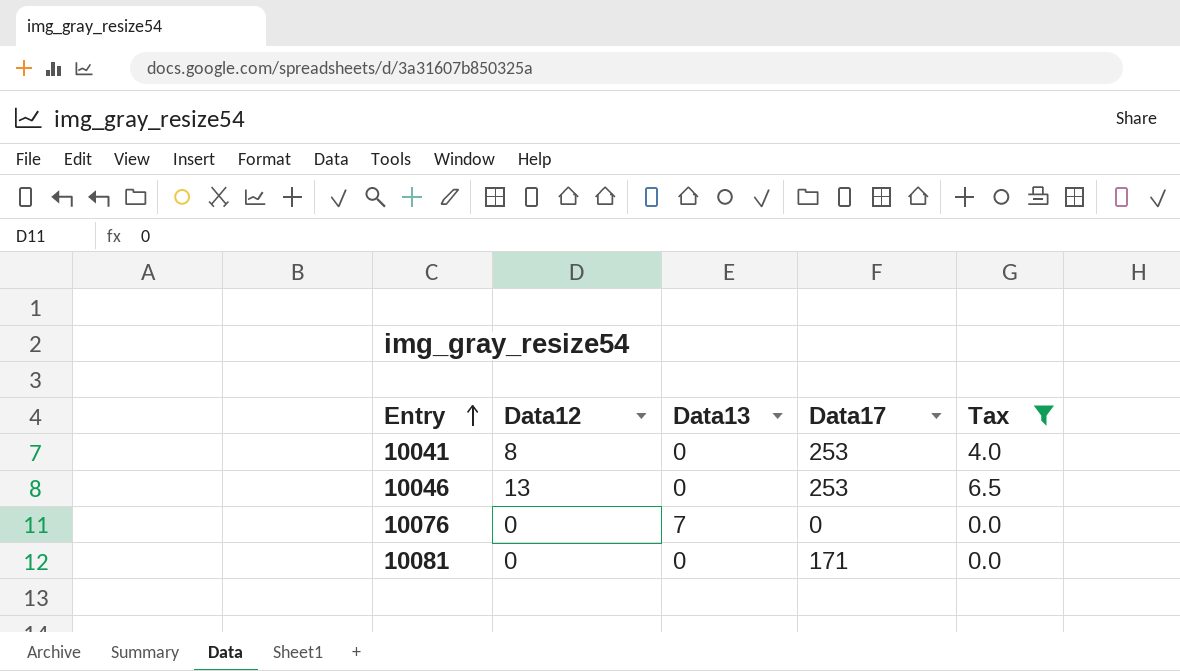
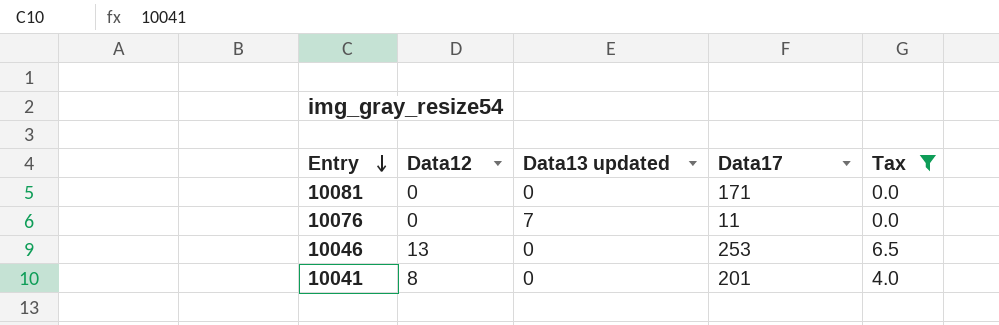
row order: Entry ascending -> Entry descending
column name: Data13 -> Data13 updated
10076 | Data17: 0 -> 11
10041 | Data17: 253 -> 201

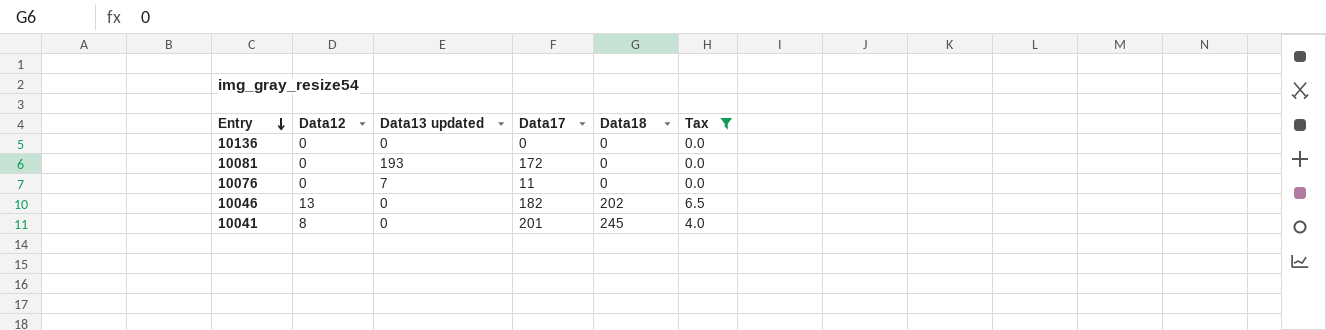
column Data18 | position: none -> 5
row 10136: none -> 0 | 0 | 0 | 0 | 0.0
10081 | Data13 updated: 0 -> 193
10081 | Data17: 171 -> 172
10046 | Data17: 253 -> 182

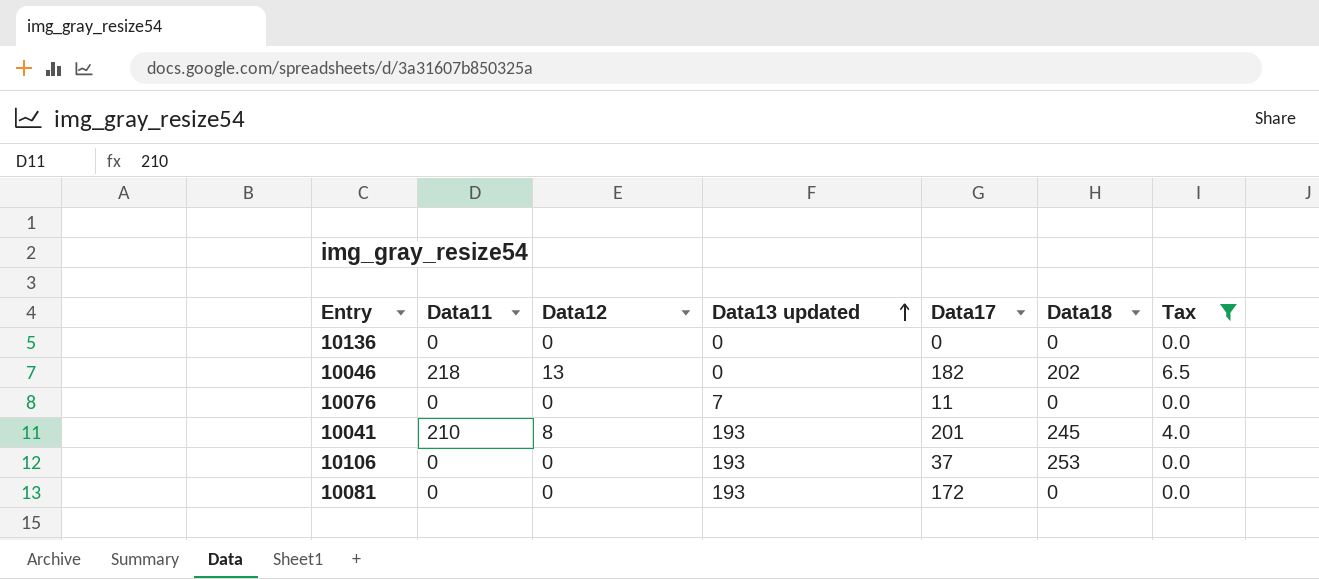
row order: Entry descending -> Data13 updated ascending
column Data11 | position: none -> 2
10041 | Data13 updated: 0 -> 193
row 10106: none -> 0 | 0 | 193 | 37 | 253 | 0.0

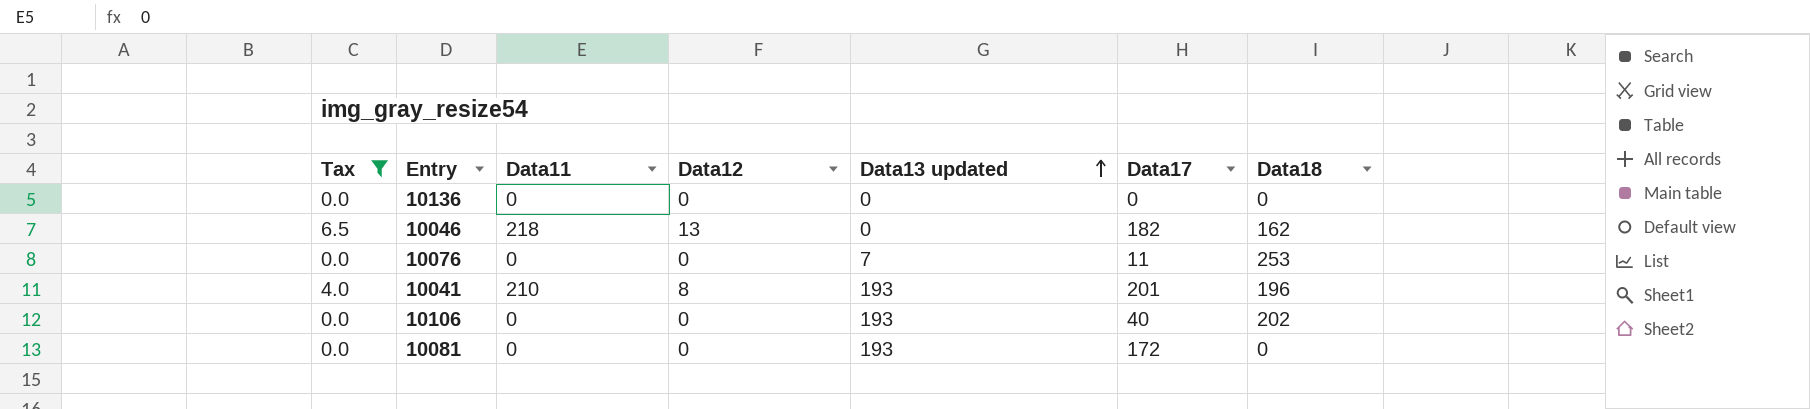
column Tax | position: 7 -> 1
10046 | Data18: 202 -> 162
10076 | Data18: 0 -> 253
10041 | Data18: 245 -> 196
10106 | Data17: 37 -> 40
10106 | Data18: 253 -> 202

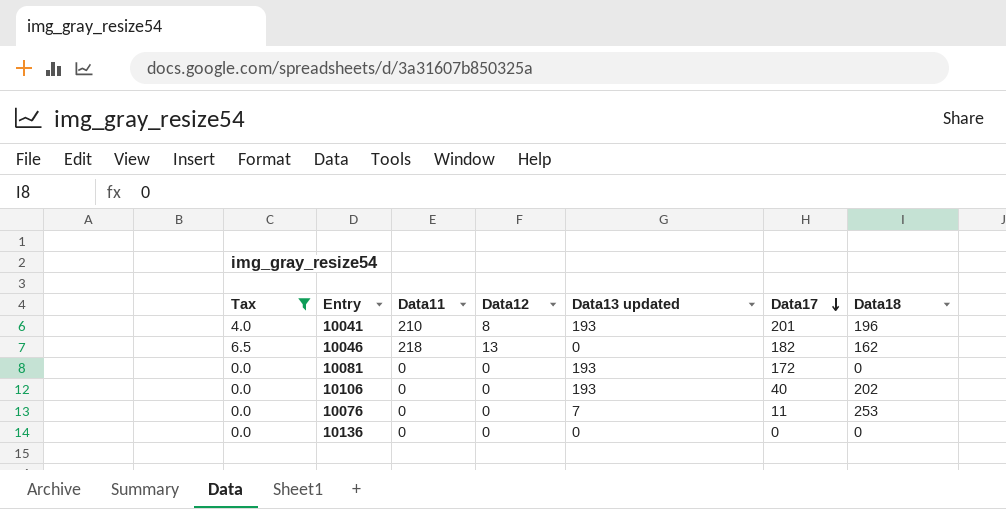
row order: Data13 updated ascending -> Data17 descending

